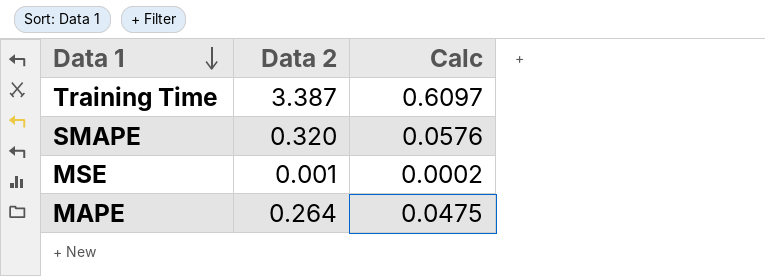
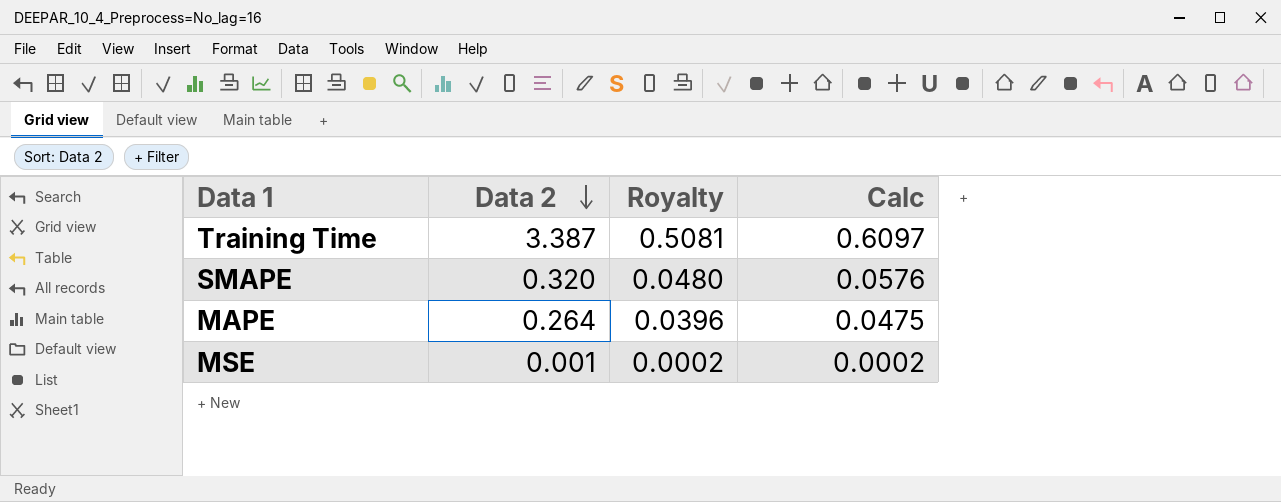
row order: Data 1 descending -> Data 2 descending
column Royalty | formula: none -> [Data 2] * 0.15

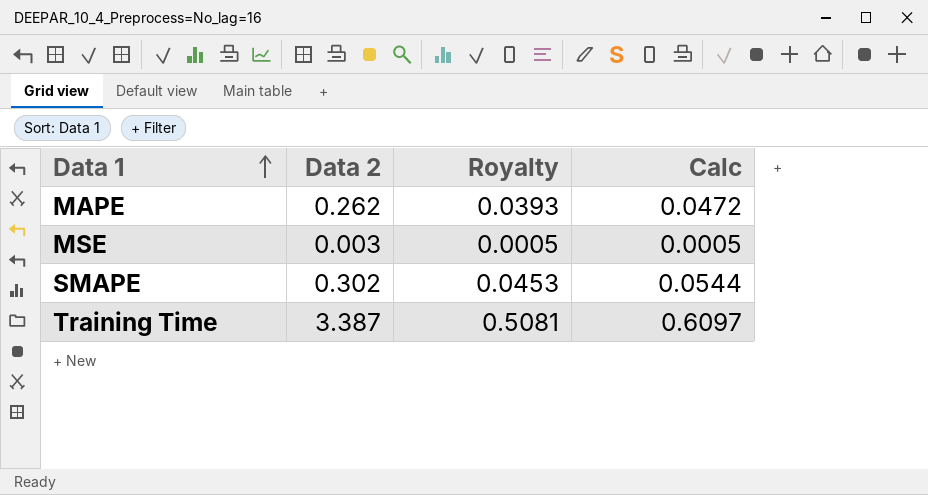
row order: Data 2 descending -> Data 1 ascending
MAPE | Data 2: 0.264 -> 0.262
MAPE | Royalty: 0.0396 -> 0.0393
MAPE | Calc: 0.0475 -> 0.0472
MSE | Data 2: 0.001 -> 0.003
MSE | Royalty: 0.0002 -> 0.0005
MSE | Calc: 0.0002 -> 0.0005
SMAPE | Data 2: 0.320 -> 0.302
SMAPE | Royalty: 0.0480 -> 0.0453
SMAPE | Calc: 0.0576 -> 0.0544

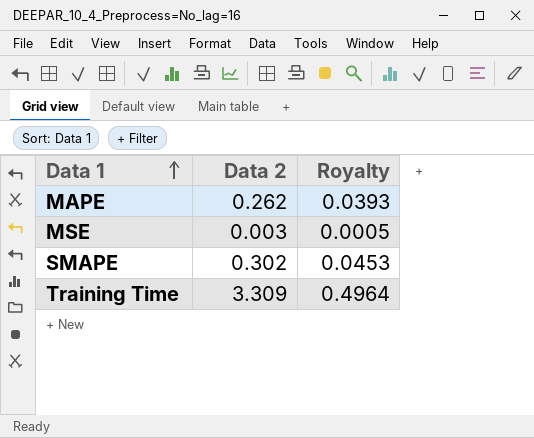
column Calc | formula: [Data 2] * 0.18 -> none
Training Time | Data 2: 3.387 -> 3.309
Training Time | Royalty: 0.5081 -> 0.4964

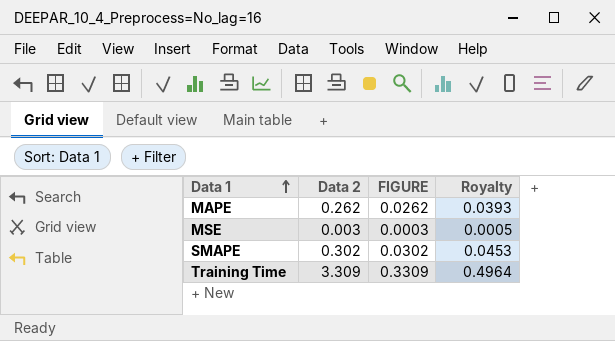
column FIGURE | formula: none -> [Data 2] * 0.1

